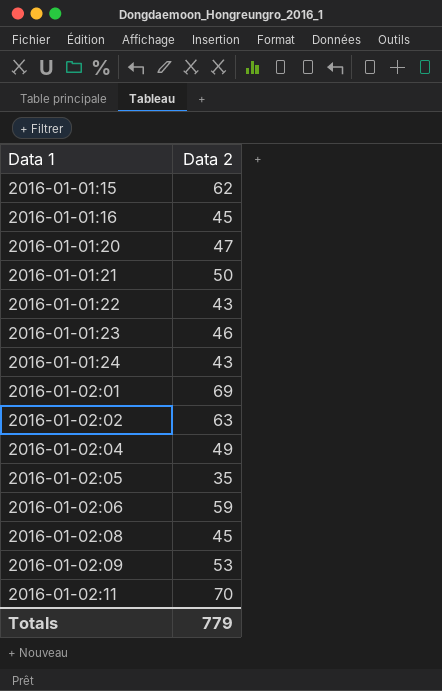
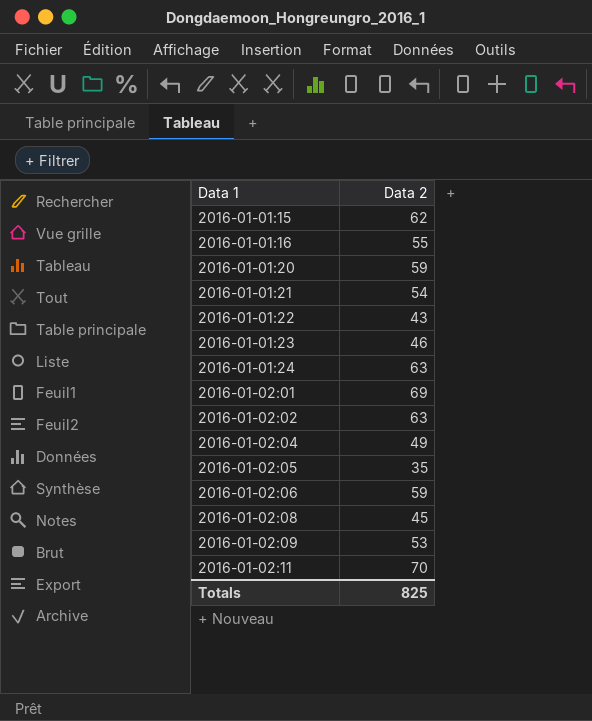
2016-01-01:16 | Data 2: 45 -> 55
2016-01-01:20 | Data 2: 47 -> 59
2016-01-01:21 | Data 2: 50 -> 54
2016-01-01:24 | Data 2: 43 -> 63
Totals | Data 2: 779 -> 825

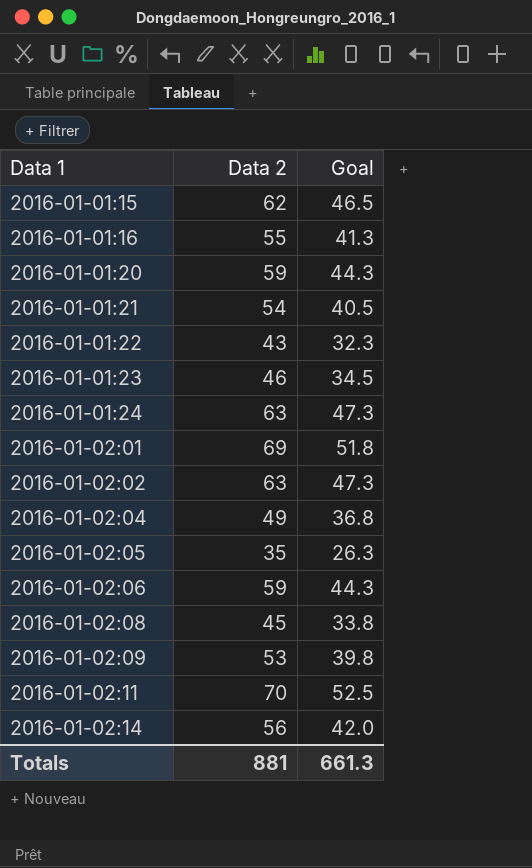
column Goal | formula: none -> [Data 2] * 0.75
row 2016-01-02:14: none -> 56 | 42.0
Totals | Data 2: 825 -> 881

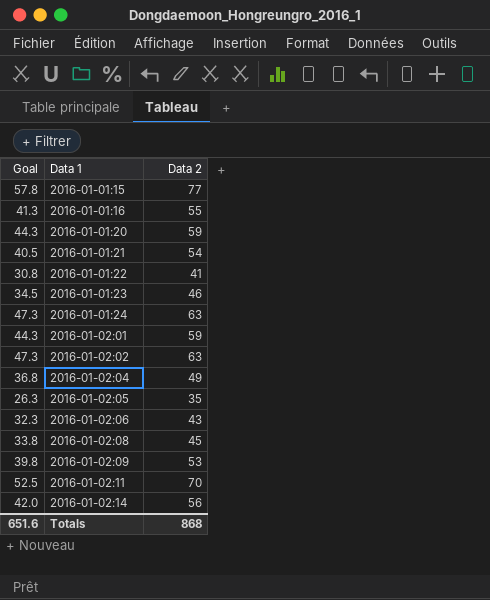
column Goal | position: 3 -> 1
2016-01-01:15 | Goal: 46.5 -> 57.8
2016-01-01:15 | Data 2: 62 -> 77
2016-01-01:22 | Goal: 32.3 -> 30.8
2016-01-01:22 | Data 2: 43 -> 41
2016-01-02:01 | Goal: 51.8 -> 44.3
2016-01-02:01 | Data 2: 69 -> 59
2016-01-02:06 | Goal: 44.3 -> 32.3
2016-01-02:06 | Data 2: 59 -> 43
Totals | Goal: 661.3 -> 651.6
Totals | Data 2: 881 -> 868

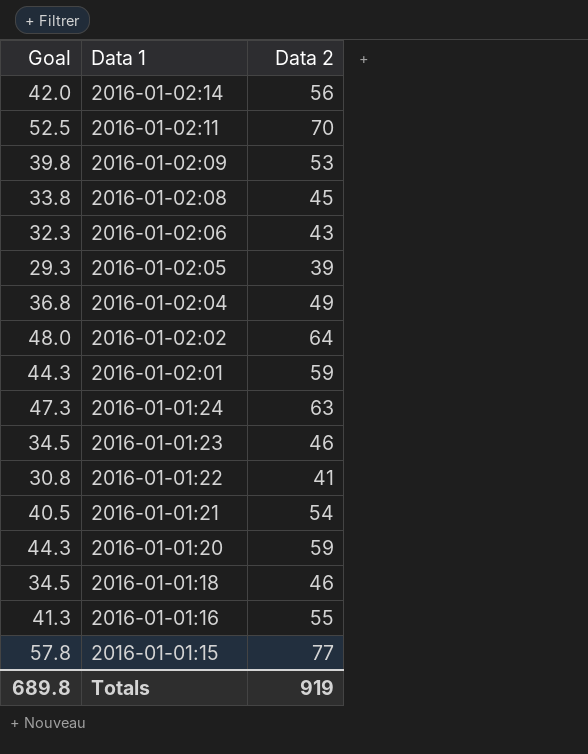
row order: Data 1 ascending -> Data 1 descending
2016-01-02:05 | Goal: 26.3 -> 29.3
2016-01-02:05 | Data 2: 35 -> 39
2016-01-02:02 | Goal: 47.3 -> 48.0
2016-01-02:02 | Data 2: 63 -> 64
row 2016-01-01:18: none -> 34.5 | 46
Totals | Goal: 651.6 -> 689.8
Totals | Data 2: 868 -> 919

